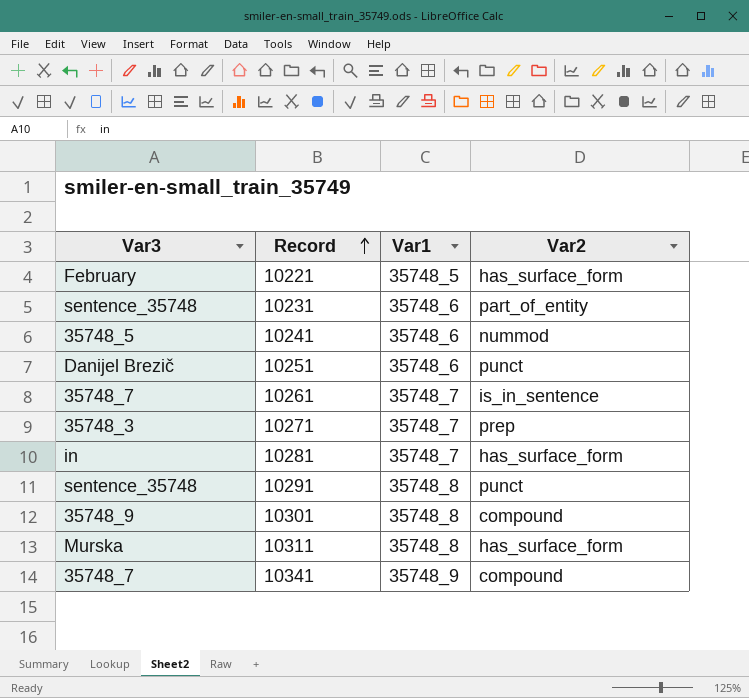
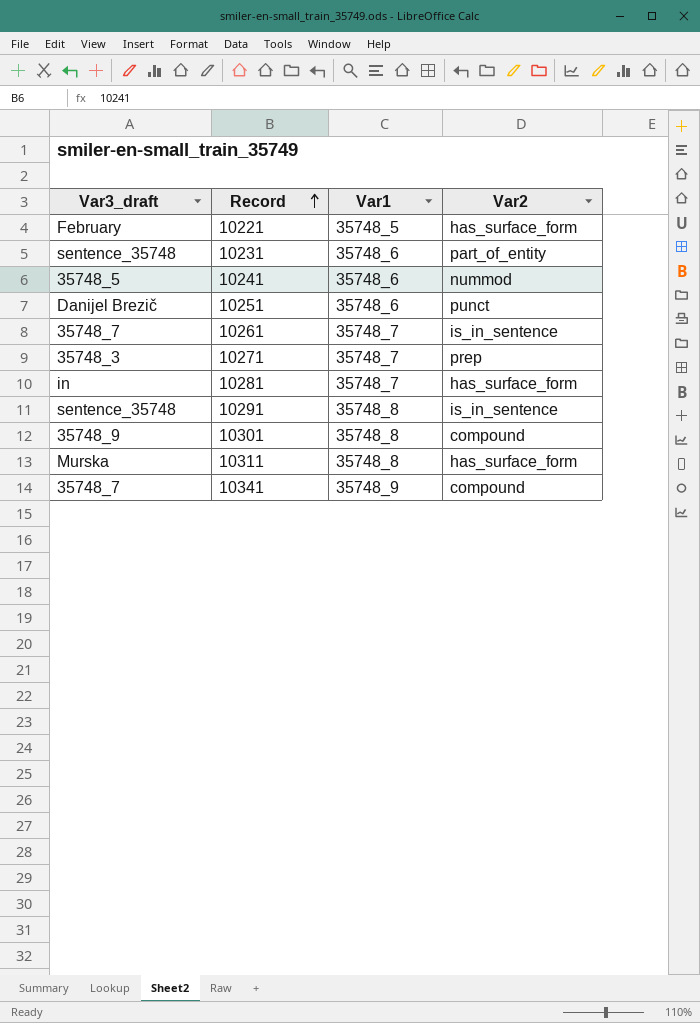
column name: Var3 -> Var3_draft
10291 | Var2: punct -> is_in_sentence

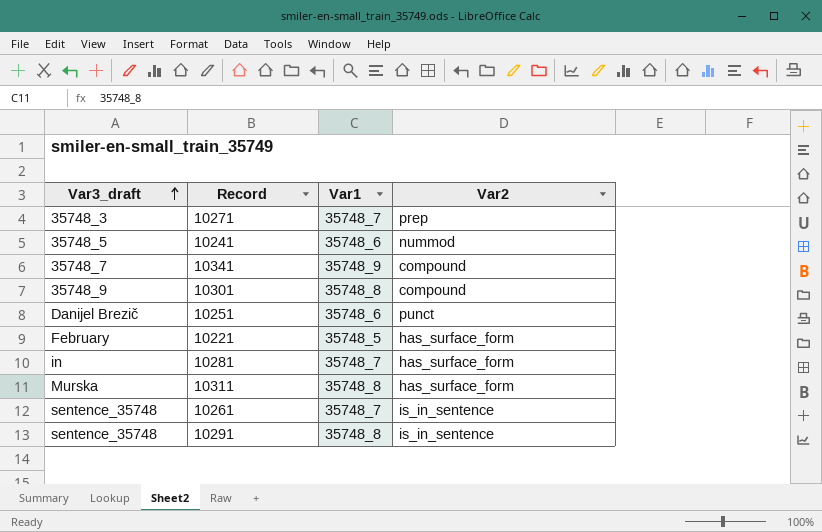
row order: Record ascending -> Var3_draft ascending
row 10231: sentence_35748 | 35748_6 | part_of_entity -> none
10261 | Var3_draft: 35748_7 -> sentence_35748

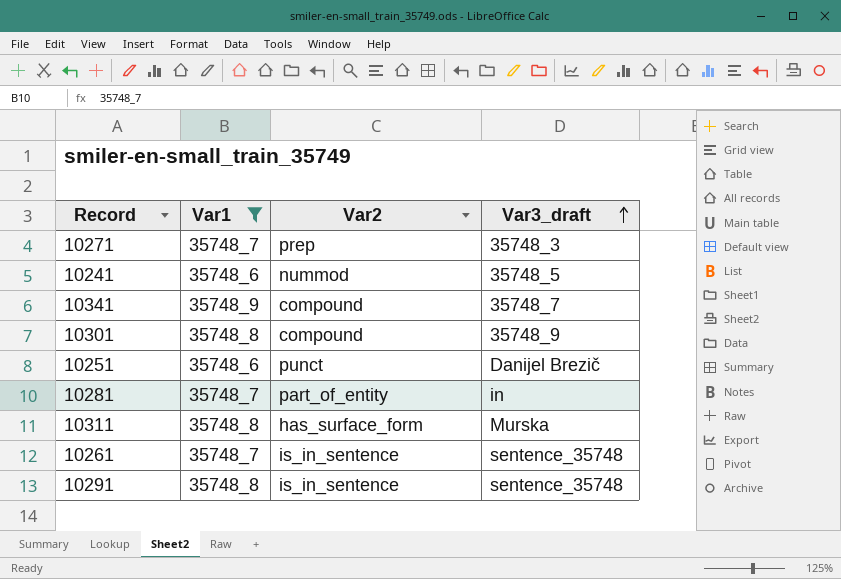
filter: none -> Var1 != 35748_5
column Var3_draft | position: 1 -> 4
10281 | Var2: has_surface_form -> part_of_entity

